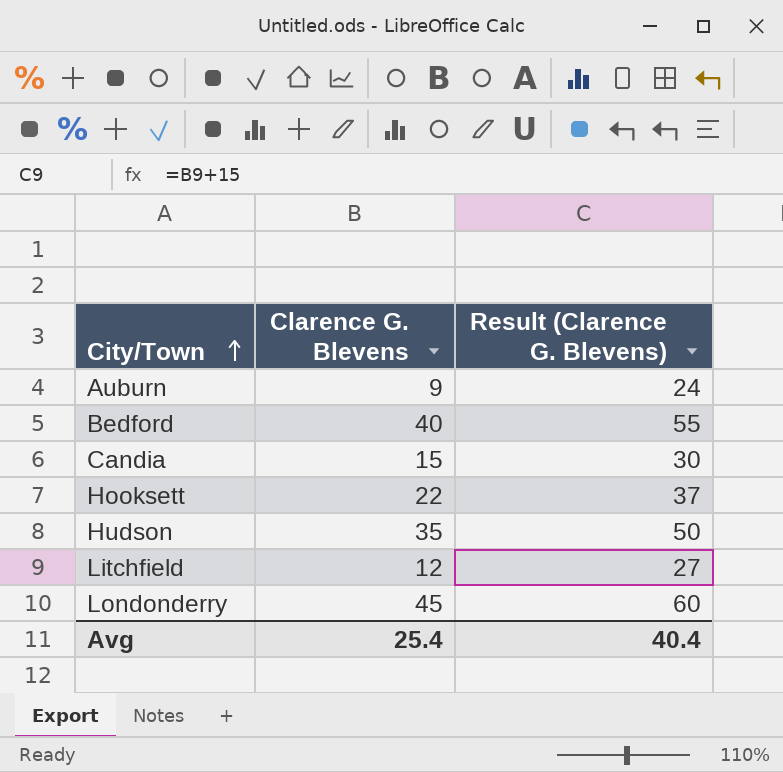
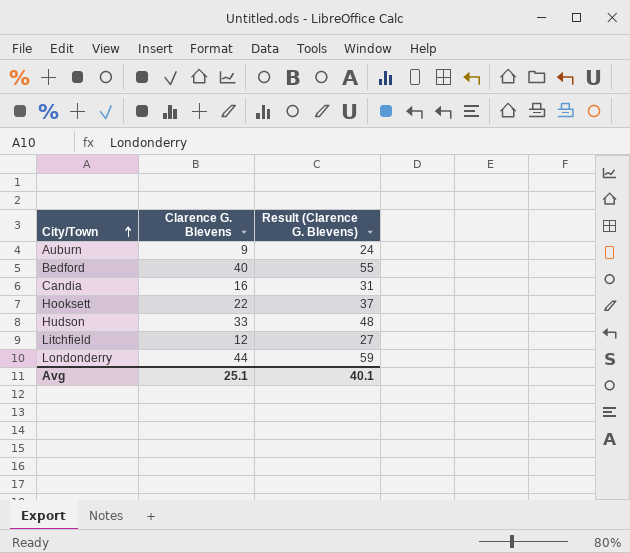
Candia | Clarence G. Blevens: 15 -> 16
Candia | Result (Clarence G. Blevens): 30 -> 31
Hudson | Clarence G. Blevens: 35 -> 33
Hudson | Result (Clarence G. Blevens): 50 -> 48
Londonderry | Clarence G. Blevens: 45 -> 44
Londonderry | Result (Clarence G. Blevens): 60 -> 59
Avg | Clarence G. Blevens: 25.4 -> 25.1
Avg | Result (Clarence G. Blevens): 40.4 -> 40.1

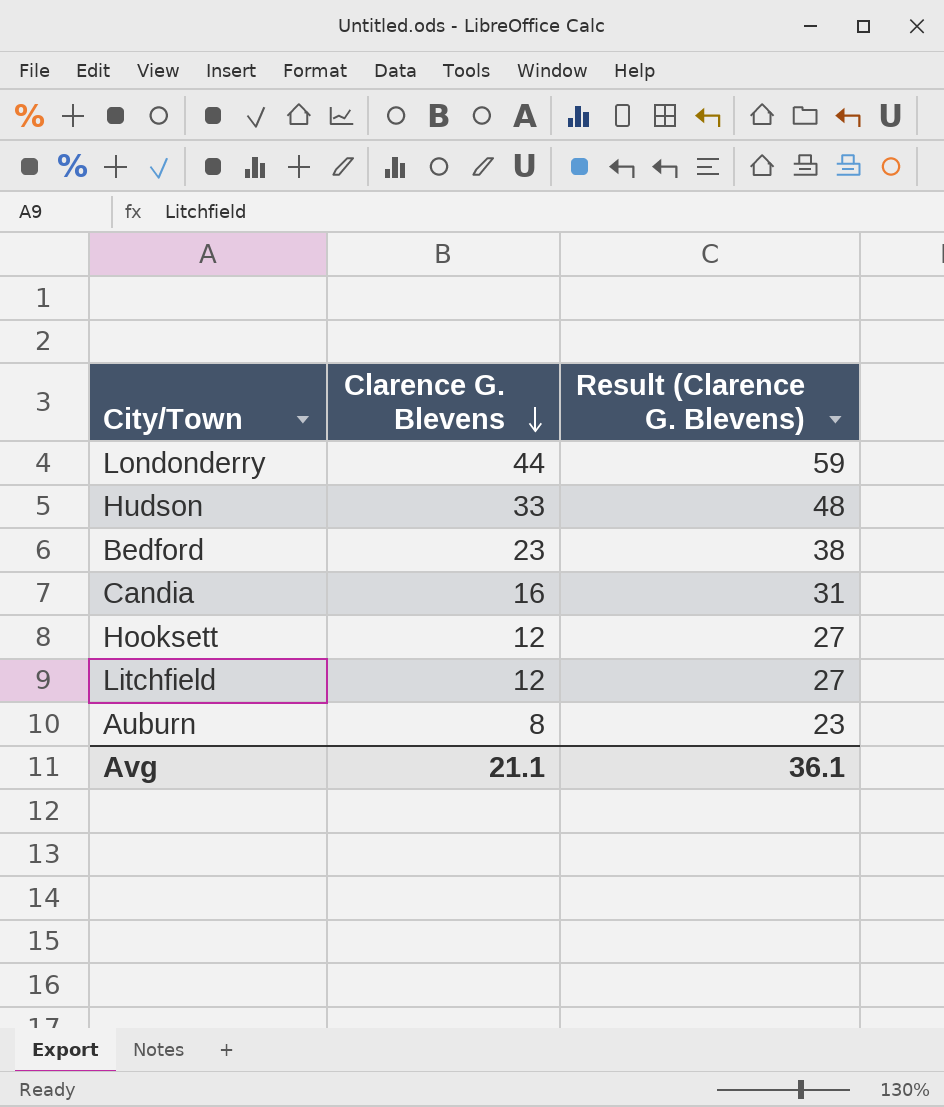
row order: City/Town ascending -> Clarence G. Blevens descending
Bedford | Clarence G. Blevens: 40 -> 23
Bedford | Result (Clarence G. Blevens): 55 -> 38
Hooksett | Clarence G. Blevens: 22 -> 12
Hooksett | Result (Clarence G. Blevens): 37 -> 27
Auburn | Clarence G. Blevens: 9 -> 8
Auburn | Result (Clarence G. Blevens): 24 -> 23
Avg | Clarence G. Blevens: 25.1 -> 21.1
Avg | Result (Clarence G. Blevens): 40.1 -> 36.1

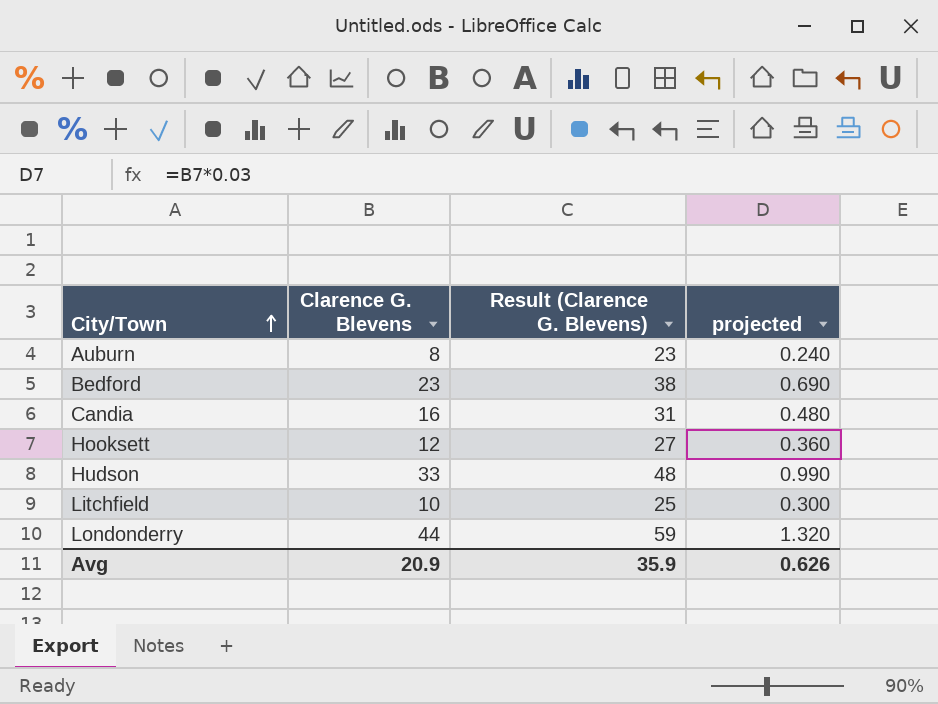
row order: Clarence G. Blevens descending -> City/Town ascending
column projected | formula: none -> [Clarence G. Blevens] * 0.03
Litchfield | Clarence G. Blevens: 12 -> 10
Litchfield | Result (Clarence G. Blevens): 27 -> 25
Avg | Clarence G. Blevens: 21.1 -> 20.9
Avg | Result (Clarence G. Blevens): 36.1 -> 35.9

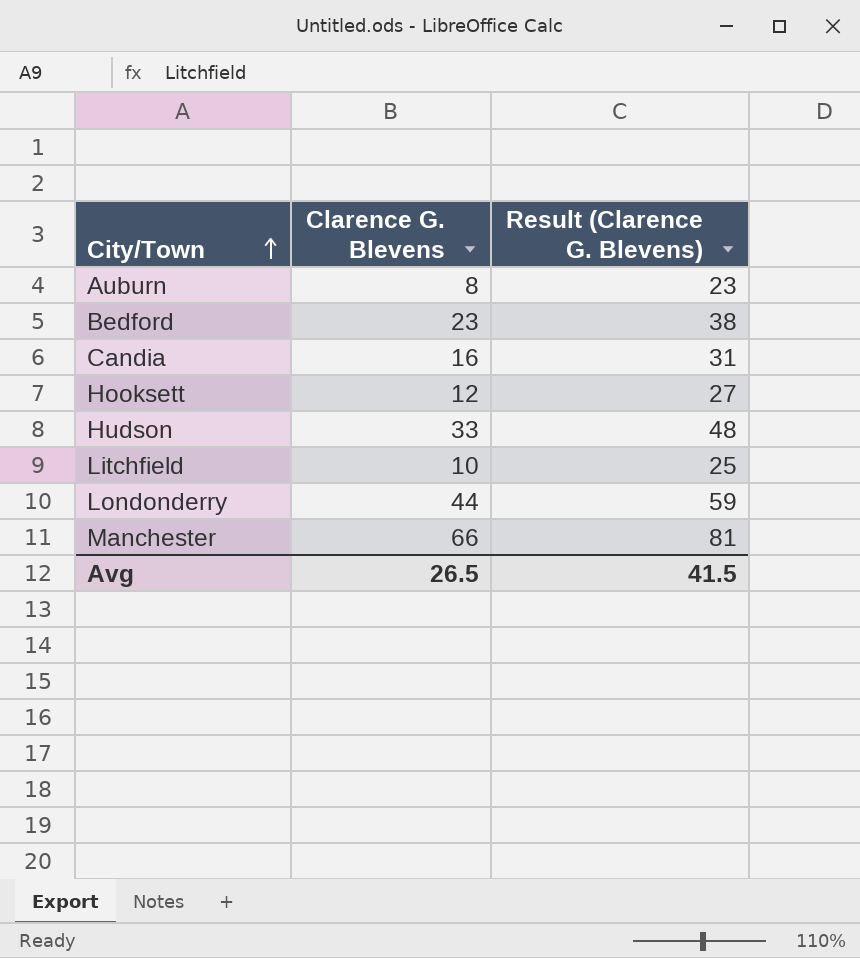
column projected | formula: [Clarence G. Blevens] * 0.03 -> none
row Manchester: none -> 66 | 81
Avg | Clarence G. Blevens: 20.9 -> 26.5
Avg | Result (Clarence G. Blevens): 35.9 -> 41.5

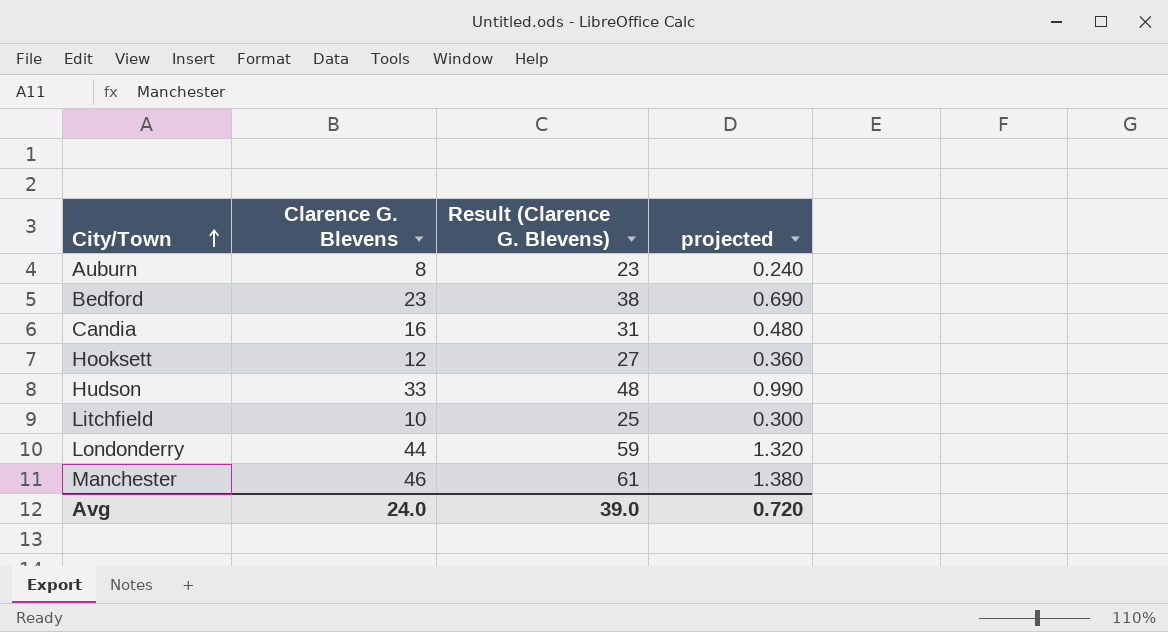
column projected | formula: none -> [Clarence G. Blevens] * 0.03
Manchester | Clarence G. Blevens: 66 -> 46
Manchester | Result (Clarence G. Blevens): 81 -> 61
Avg | Clarence G. Blevens: 26.5 -> 24.0
Avg | Result (Clarence G. Blevens): 41.5 -> 39.0

